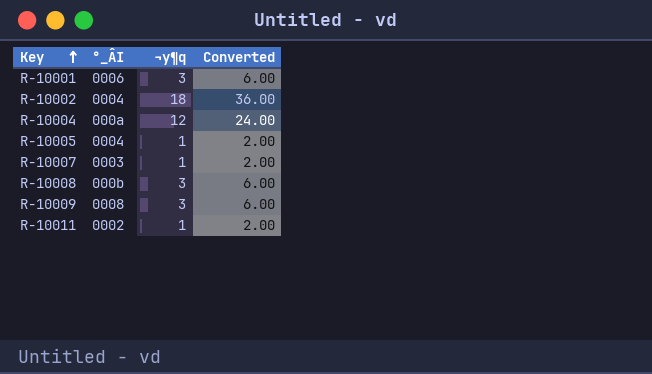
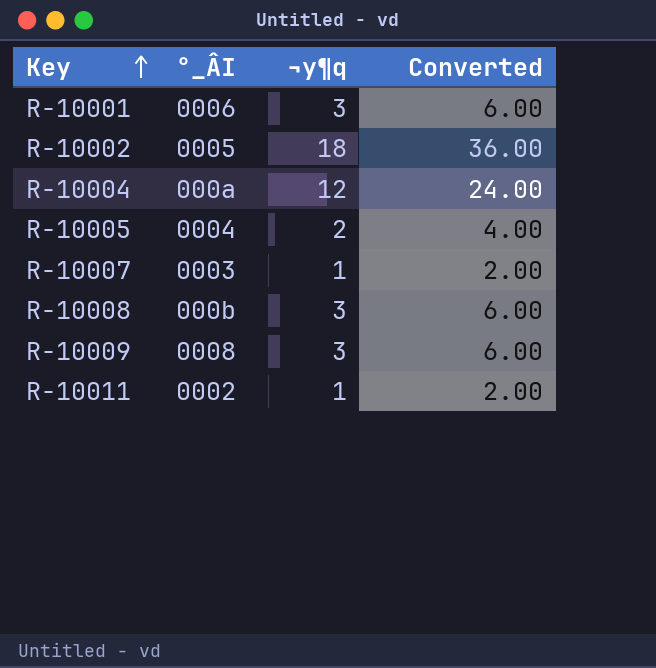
R-10002 | °_ÂI: 0004 -> 0005
R-10005 | ¬y¶q: 1 -> 2
R-10005 | Converted: 2.00 -> 4.00

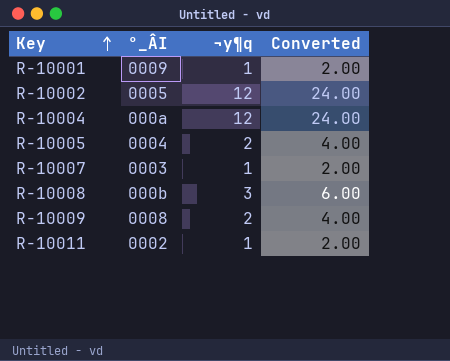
R-10001 | °_ÂI: 0006 -> 0009
R-10001 | ¬y¶q: 3 -> 1
R-10001 | Converted: 6.00 -> 2.00
R-10002 | ¬y¶q: 18 -> 12
R-10002 | Converted: 36.00 -> 24.00
R-10009 | ¬y¶q: 3 -> 2
R-10009 | Converted: 6.00 -> 4.00

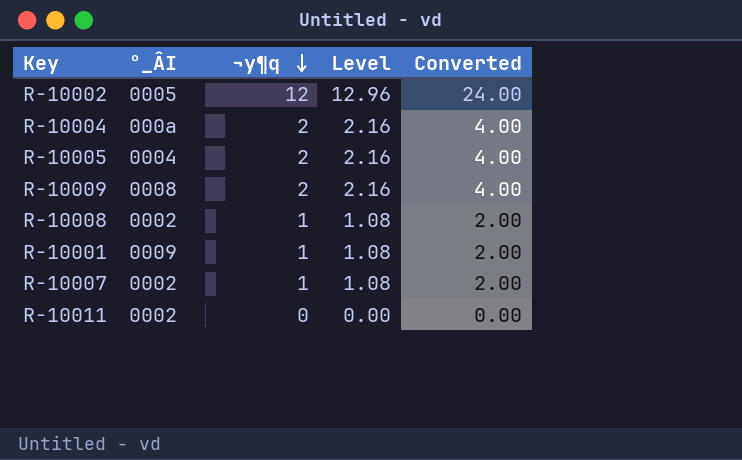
row order: Key ascending -> ¬y¶q descending
column Level | formula: none -> [¬y¶q] * 1.08
R-10004 | ¬y¶q: 12 -> 2
R-10004 | Converted: 24.00 -> 4.00
R-10008 | °_ÂI: 000b -> 0002
R-10008 | ¬y¶q: 3 -> 1
R-10008 | Converted: 6.00 -> 2.00
R-10007 | °_ÂI: 0003 -> 0002
R-10011 | ¬y¶q: 1 -> 0
R-10011 | Converted: 2.00 -> 0.00

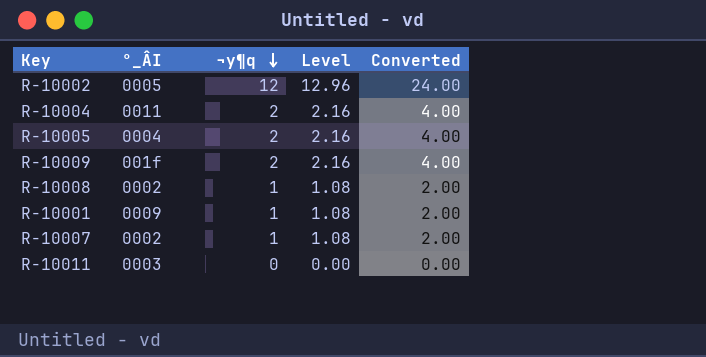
R-10004 | °_ÂI: 000a -> 0011
R-10009 | °_ÂI: 0008 -> 001f
R-10011 | °_ÂI: 0002 -> 0003

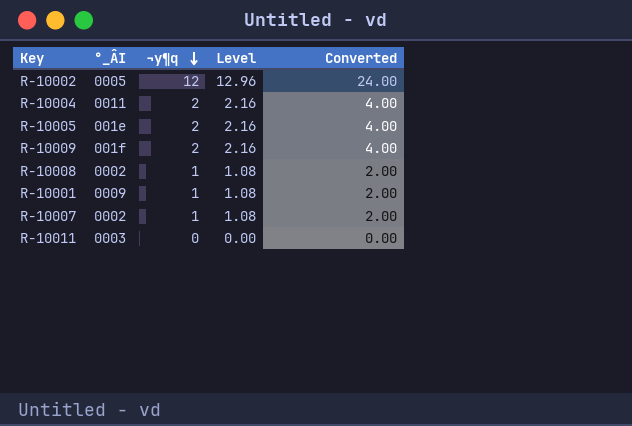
R-10005 | °_ÂI: 0004 -> 001e

